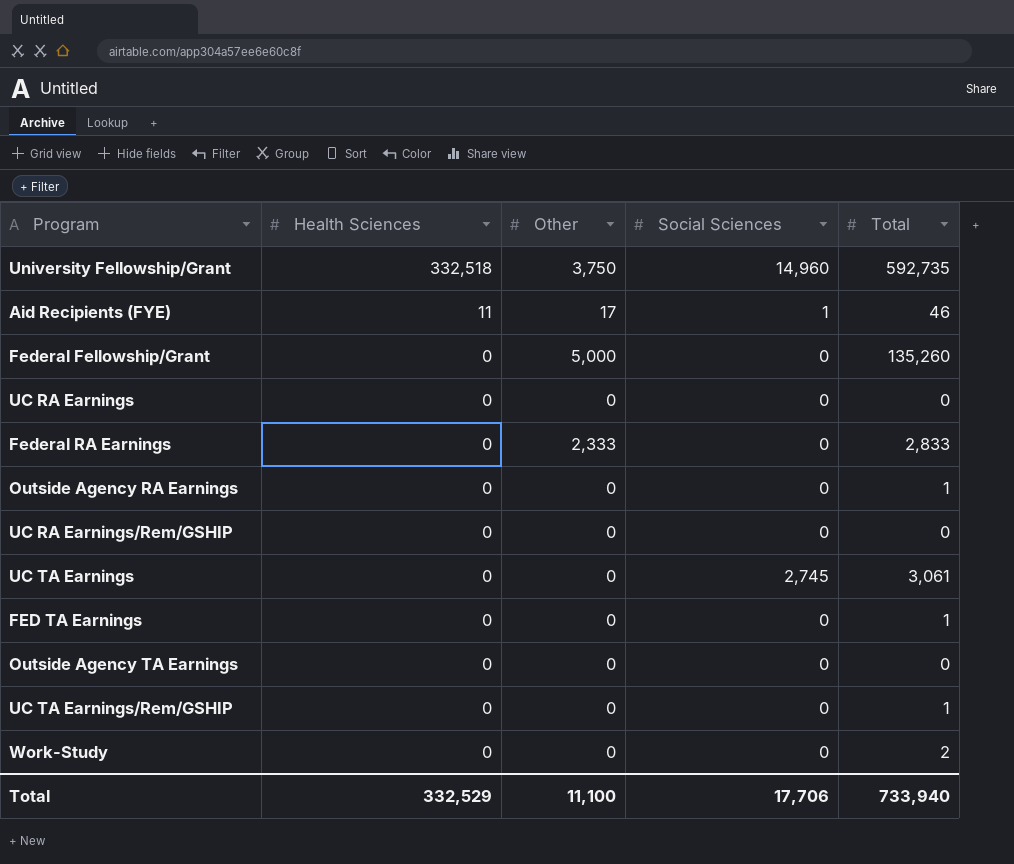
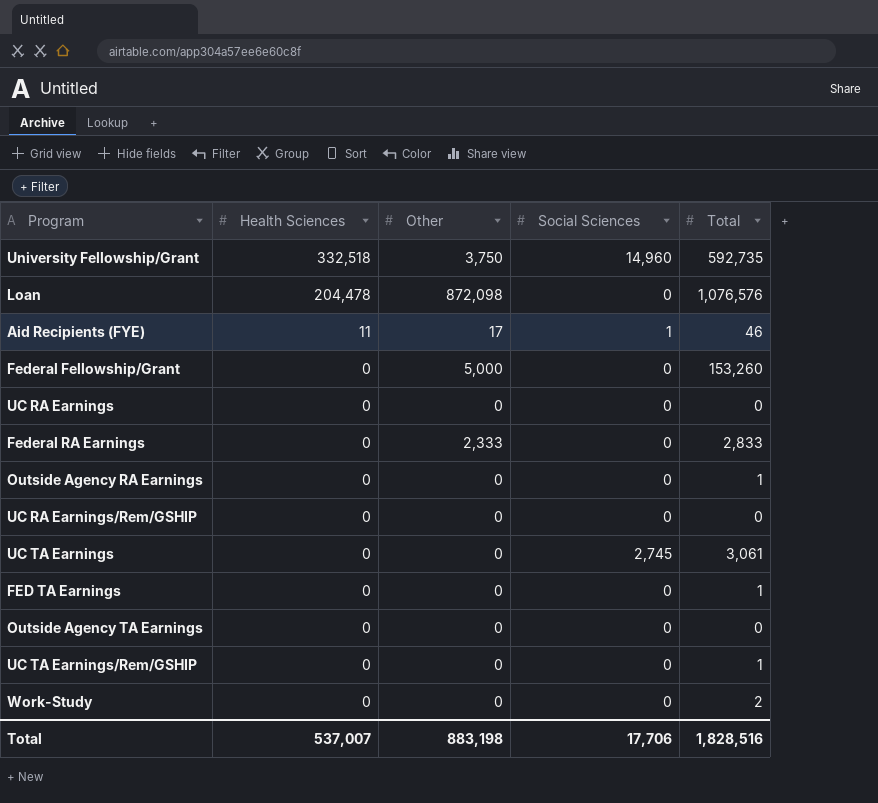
row Loan: none -> 204,478 | 872,098 | 0 | 1,076,576
Federal Fellowship/Grant | Total: 135,260 -> 153,260
Total | Health Sciences: 332,529 -> 537,007
Total | Other: 11,100 -> 883,198
Total | Total: 733,940 -> 1,828,516

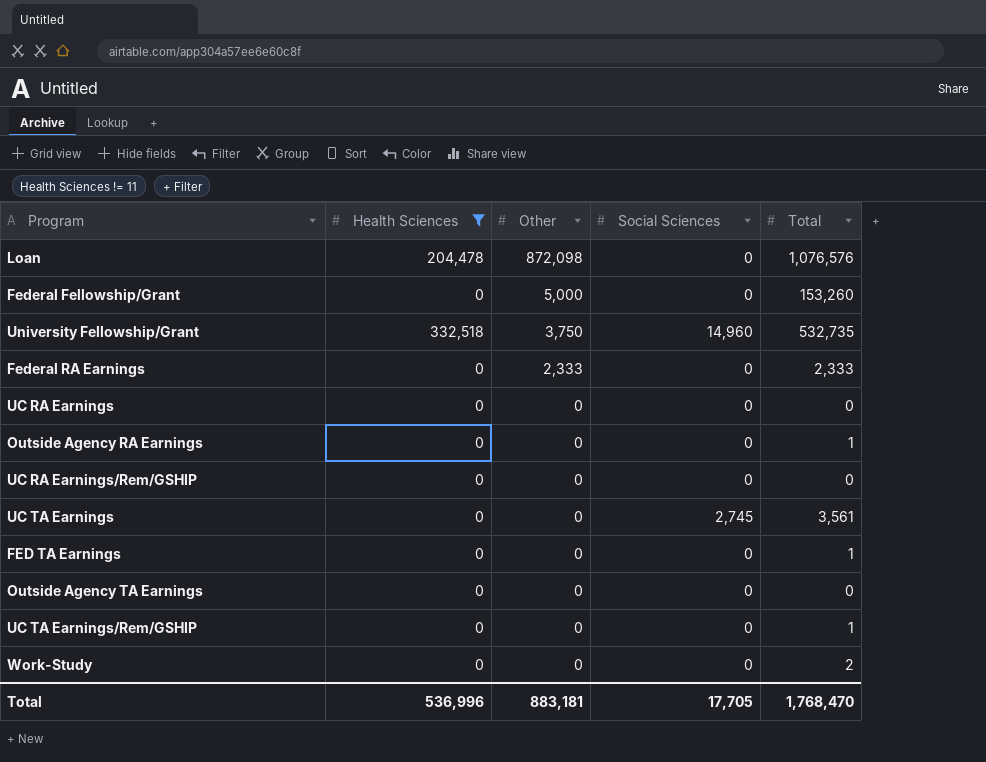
filter: none -> Health Sciences != 11
row order: Health Sciences descending -> Other descending
University Fellowship/Grant | Total: 592,735 -> 532,735
Federal RA Earnings | Total: 2,833 -> 2,333
UC TA Earnings | Total: 3,061 -> 3,561
Total | Health Sciences: 537,007 -> 536,996
Total | Other: 883,198 -> 883,181
Total | Social Sciences: 17,706 -> 17,705
Total | Total: 1,828,516 -> 1,768,470

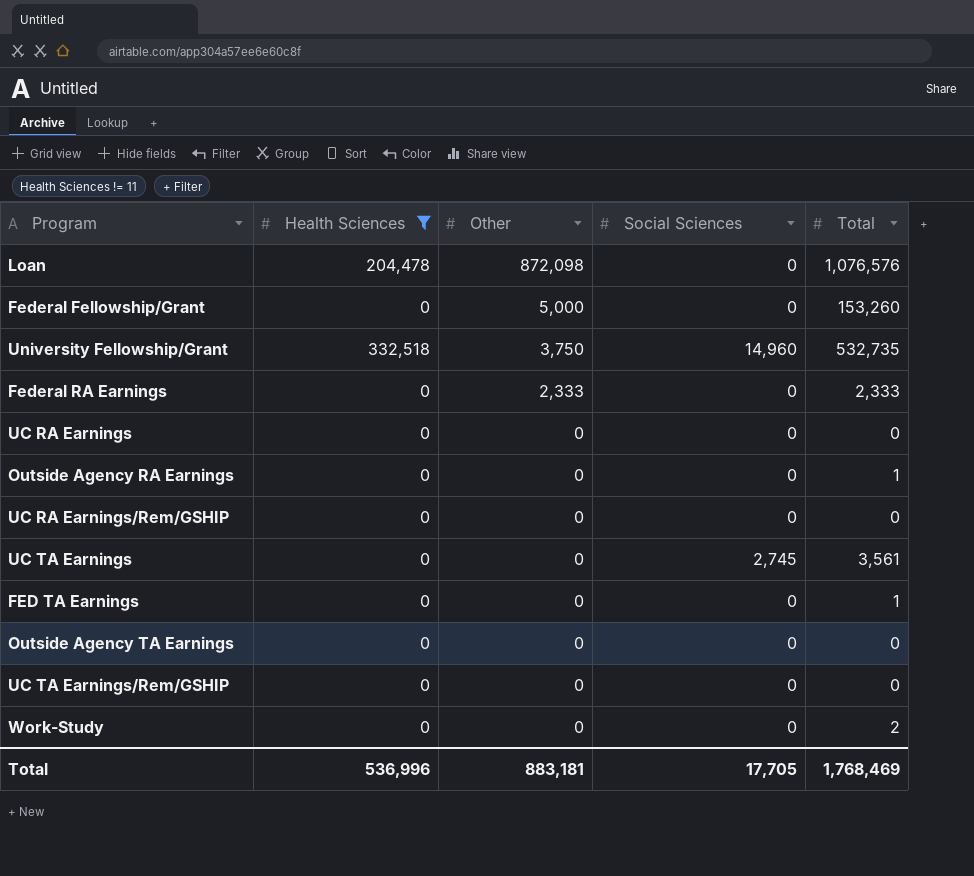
UC TA Earnings/Rem/GSHIP | Total: 1 -> 0
Total | Total: 1,768,470 -> 1,768,469

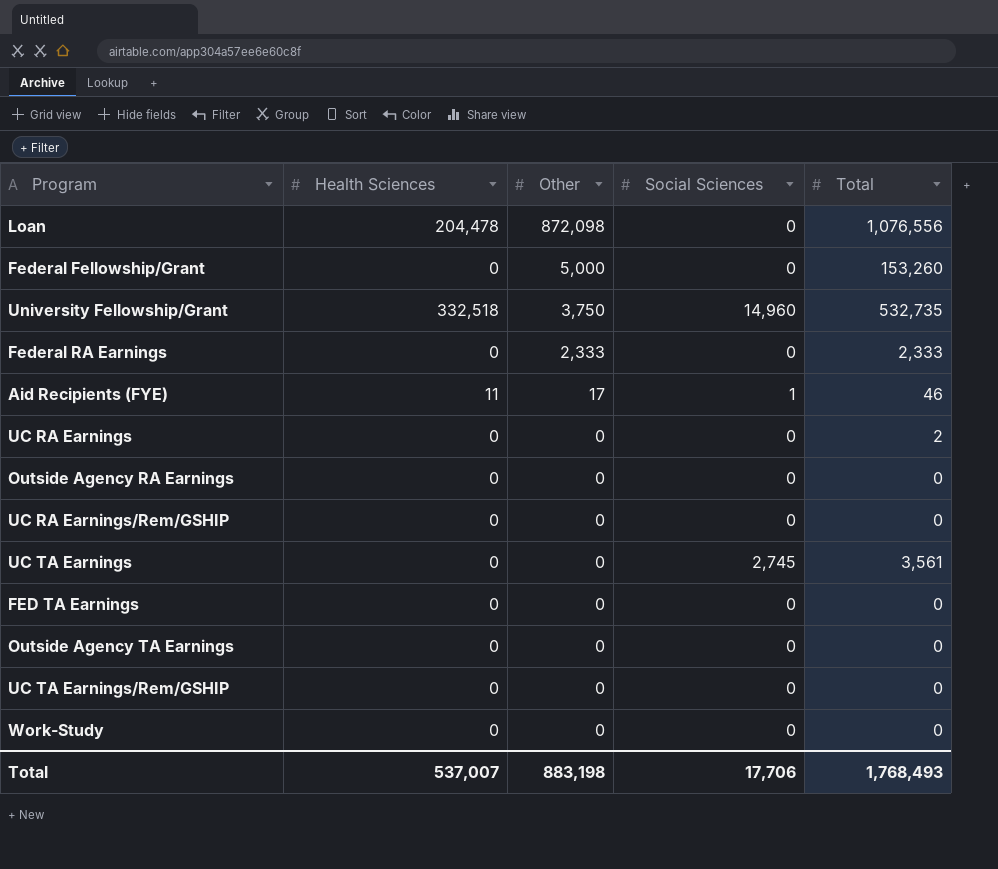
filter: Health Sciences != 11 -> none
Loan | Total: 1,076,576 -> 1,076,556
UC RA Earnings | Total: 0 -> 2
Outside Agency RA Earnings | Total: 1 -> 0
FED TA Earnings | Total: 1 -> 0
Work-Study | Total: 2 -> 0
Total | Health Sciences: 536,996 -> 537,007
Total | Other: 883,181 -> 883,198
Total | Social Sciences: 17,705 -> 17,706
Total | Total: 1,768,469 -> 1,768,493

